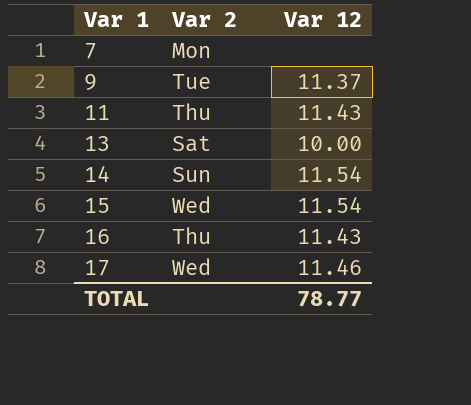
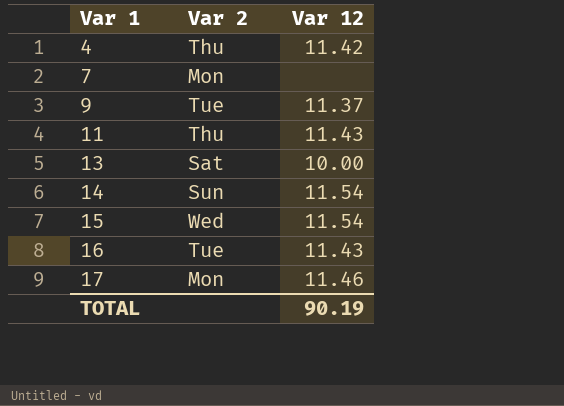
row 4: none -> Thu | 11.42
16 | Var 2: Thu -> Tue
17 | Var 2: Wed -> Mon
TOTAL | Var 12: 78.77 -> 90.19

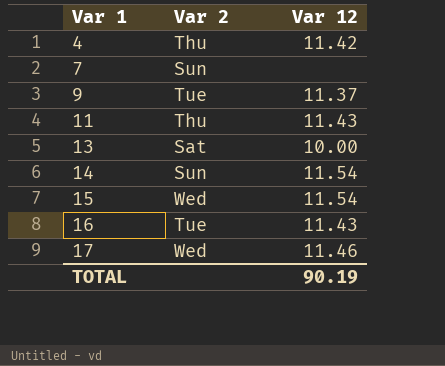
7 | Var 2: Mon -> Sun
17 | Var 2: Mon -> Wed

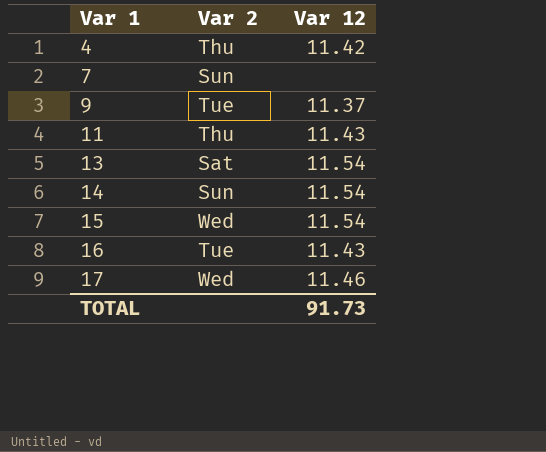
13 | Var 12: 10.00 -> 11.54
TOTAL | Var 12: 90.19 -> 91.73

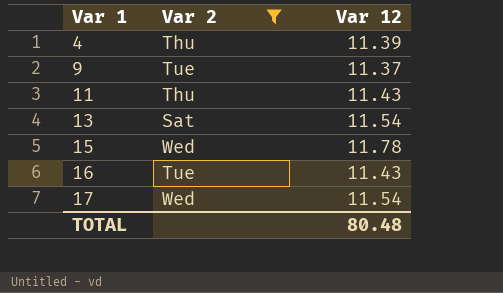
filter: none -> Var 2 != Sun
4 | Var 12: 11.42 -> 11.39
15 | Var 12: 11.54 -> 11.78
17 | Var 12: 11.46 -> 11.54
TOTAL | Var 12: 91.73 -> 80.48

